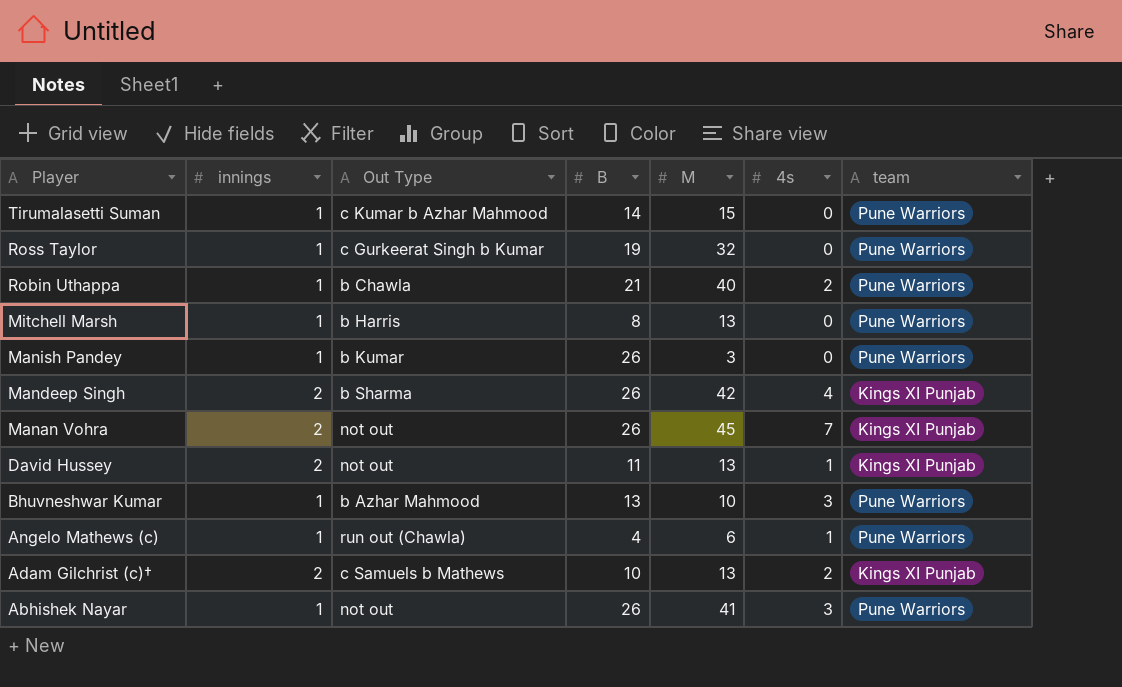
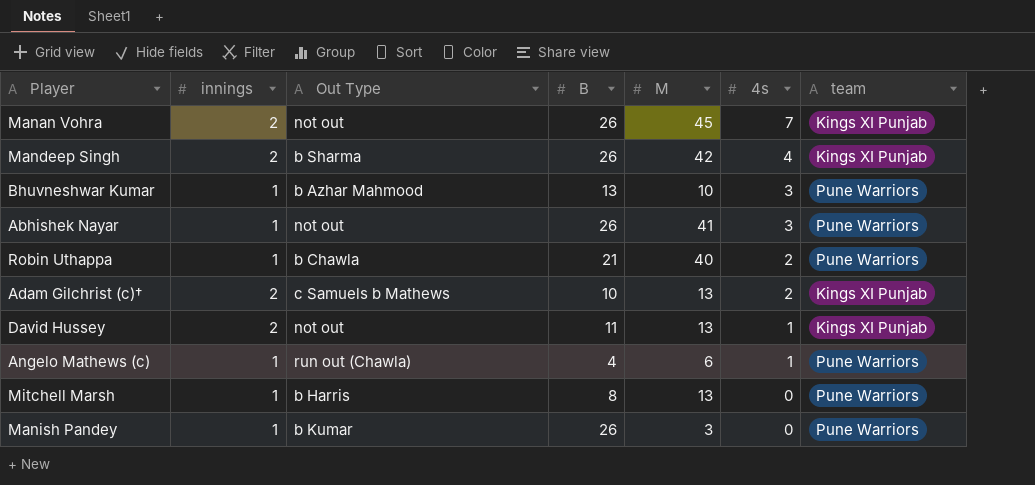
row order: Player descending -> 4s descending
row Tirumalasetti Suman: 1 | c Kumar b Azhar Mahmood | 14 | 15 | 0 | Pune Warriors -> none
row Ross Taylor: 1 | c Gurkeerat Singh b Kumar | 19 | 32 | 0 | Pune Warriors -> none

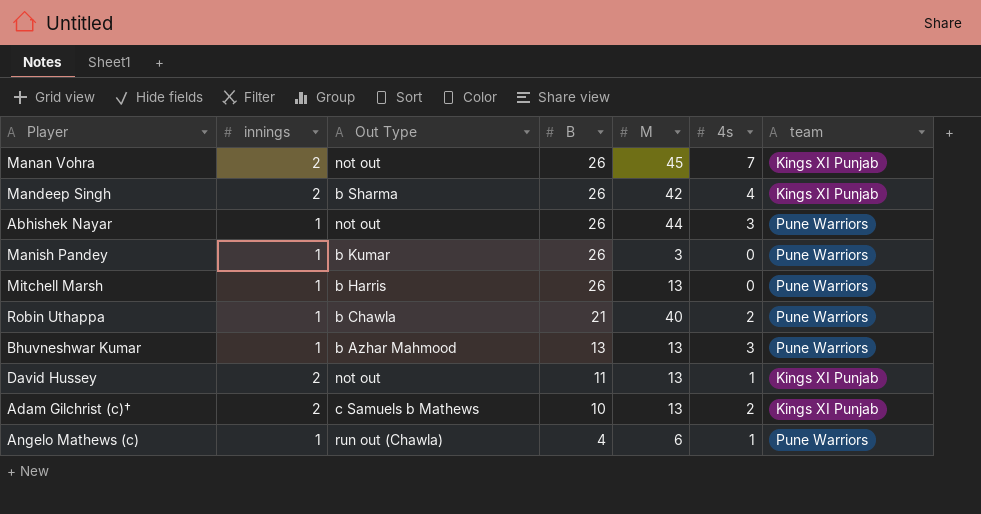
row order: 4s descending -> B descending
Abhishek Nayar | M: 41 -> 44
Mitchell Marsh | B: 8 -> 26
Bhuvneshwar Kumar | M: 10 -> 13

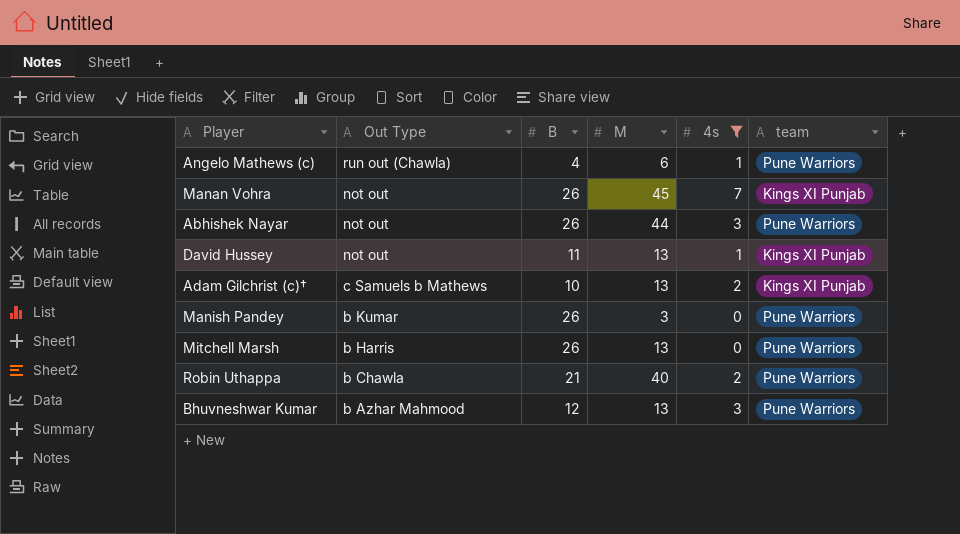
filter: none -> 4s != 4
row order: B descending -> Out Type descending
column innings | position: 2 -> none
Bhuvneshwar Kumar | B: 13 -> 12

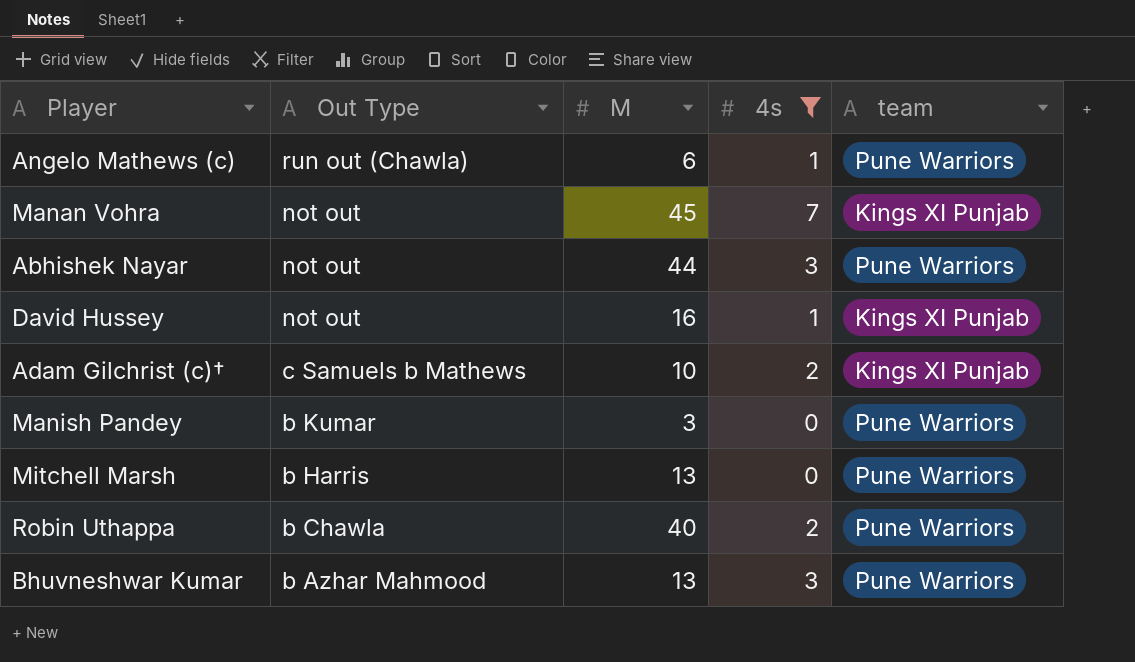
column B | position: 3 -> none
David Hussey | M: 13 -> 16
Adam Gilchrist (c)† | M: 13 -> 10

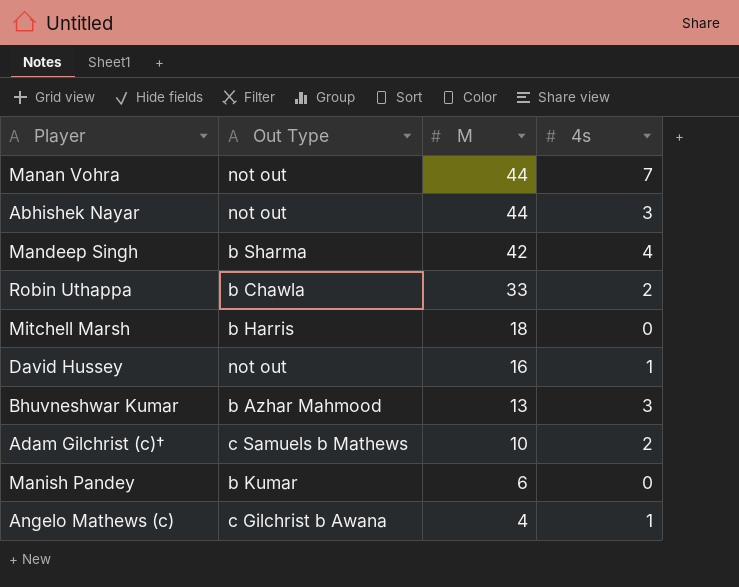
filter: 4s != 4 -> none
row order: Out Type descending -> M descending
column team | position: 5 -> none
Manan Vohra | M: 45 -> 44
Robin Uthappa | M: 40 -> 33
Mitchell Marsh | M: 13 -> 18
Manish Pandey | M: 3 -> 6
Angelo Mathews (c) | Out Type: run out (Chawla) -> c Gilchrist b Awana
Angelo Mathews (c) | M: 6 -> 4

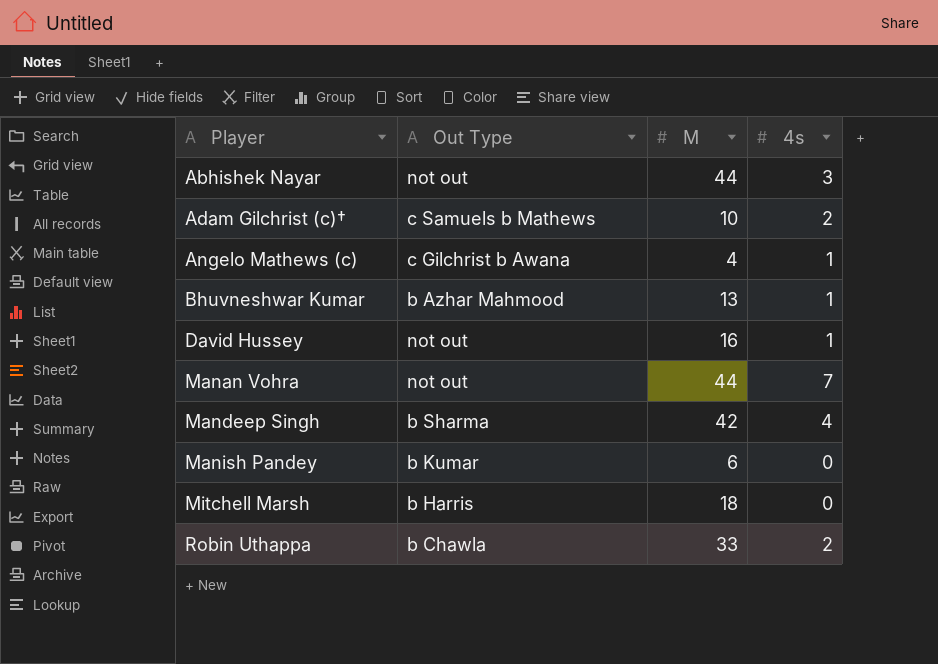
row order: M descending -> Player ascending
Bhuvneshwar Kumar | 4s: 3 -> 1

